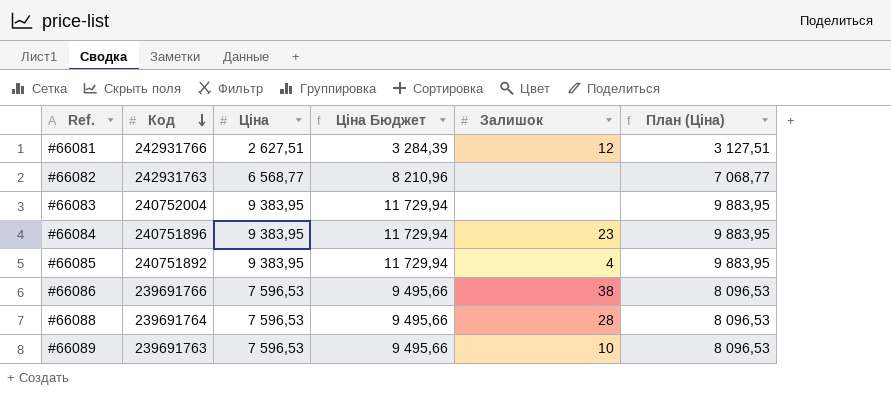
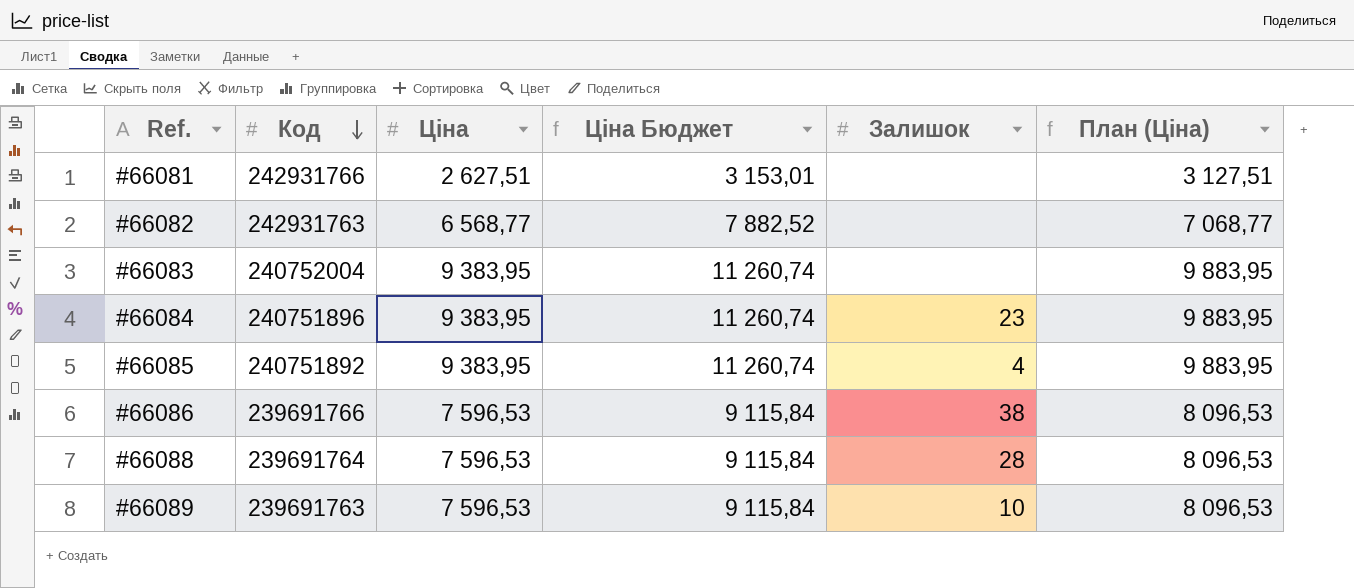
column Ціна Бюджет | formula: [Ціна] * 1,25 -> [Ціна] * 1,2
#66081 | Залишок: 12 -> none

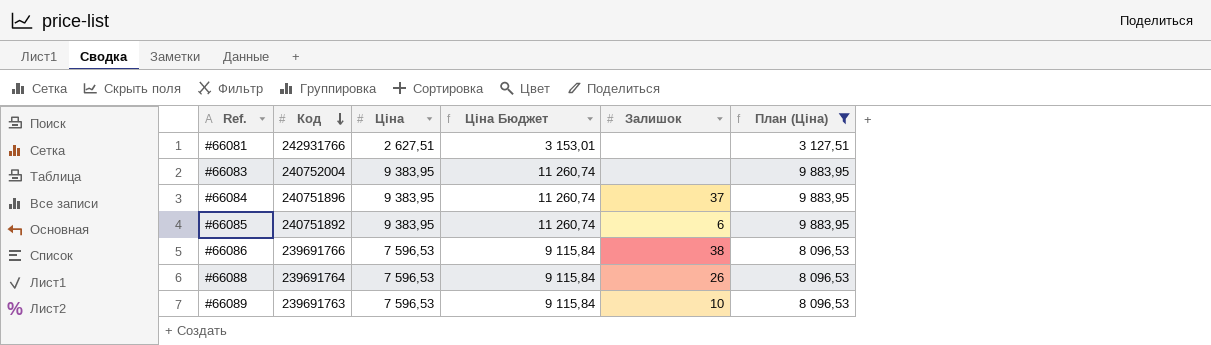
filter: none -> План (Ціна) != 7 068,77
#66084 | Залишок: 23 -> 37
#66085 | Залишок: 4 -> 6
#66088 | Залишок: 28 -> 26

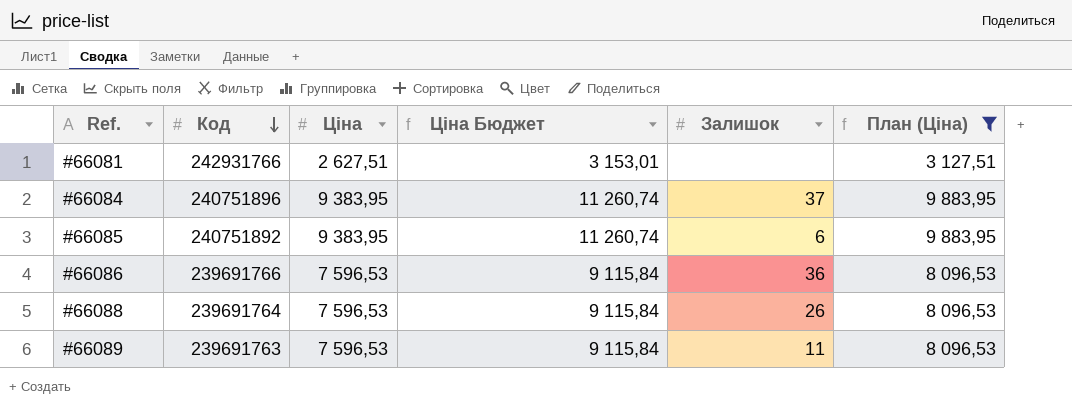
row #66083: 240752004 | 9 383,95 | 11 260,74 | none | 9 883,95 -> none
#66086 | Залишок: 38 -> 36
#66089 | Залишок: 10 -> 11

